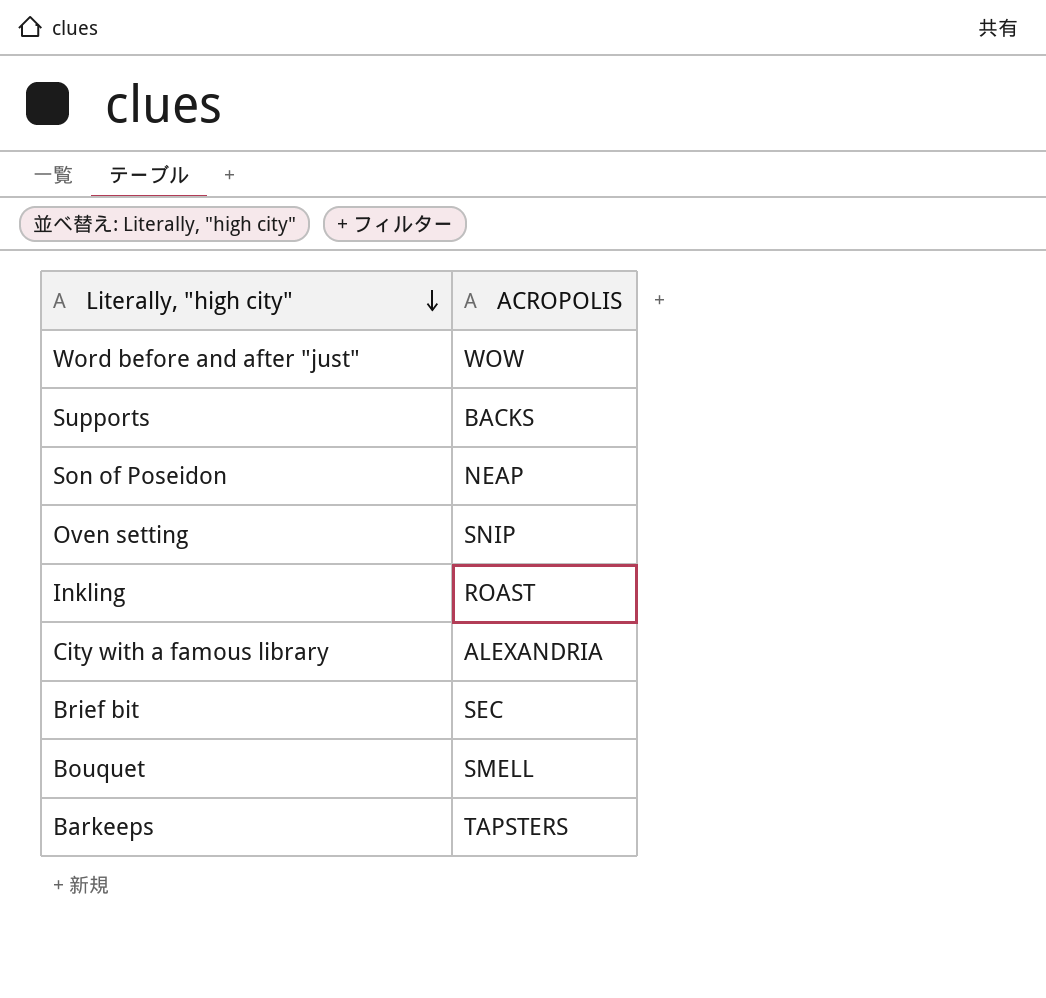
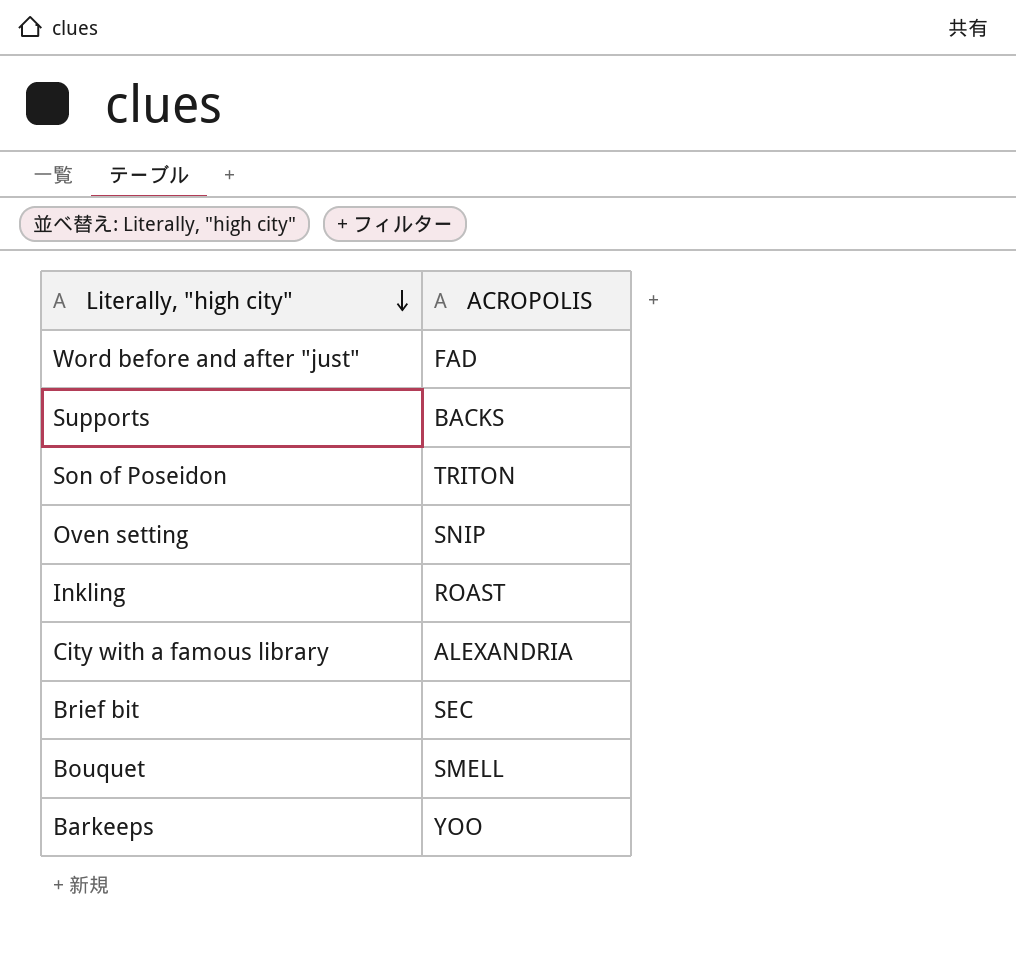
Word before and after "just" | ACROPOLIS: WOW -> FAD
Son of Poseidon | ACROPOLIS: NEAP -> TRITON
Barkeeps | ACROPOLIS: TAPSTERS -> YOO

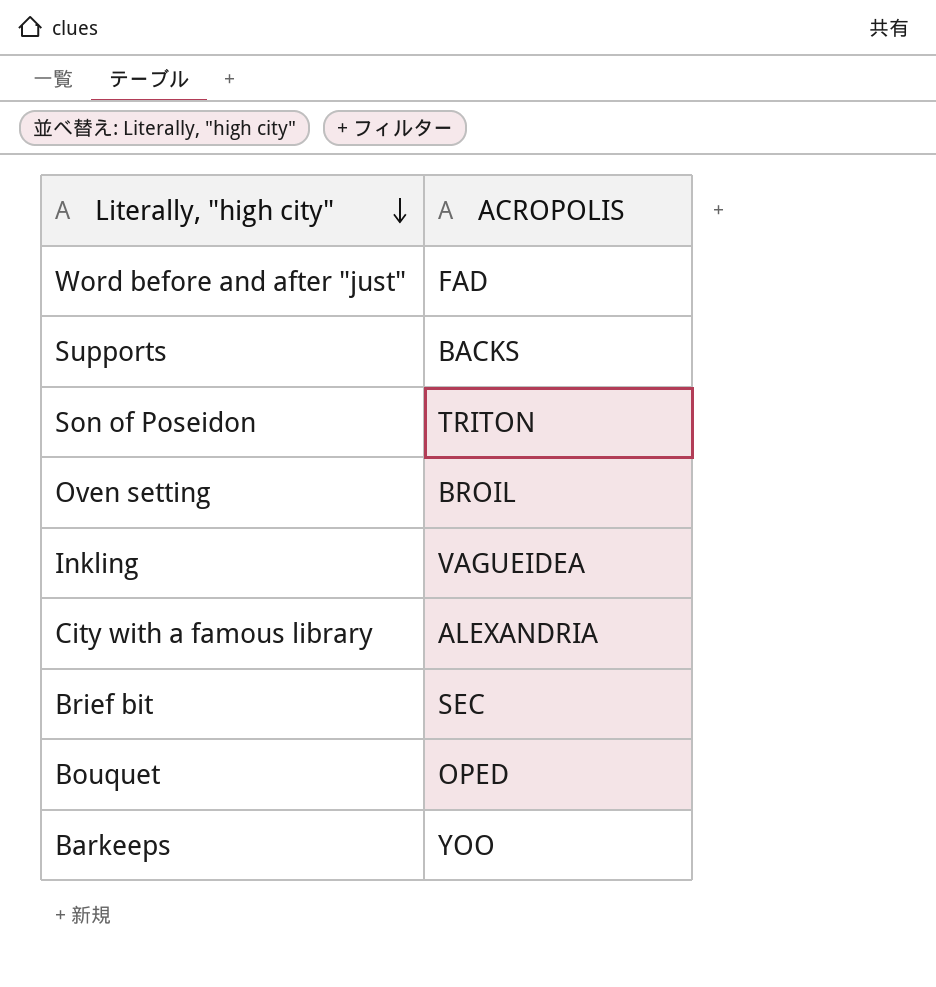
Oven setting | ACROPOLIS: SNIP -> BROIL
Inkling | ACROPOLIS: ROAST -> VAGUEIDEA
Bouquet | ACROPOLIS: SMELL -> OPED

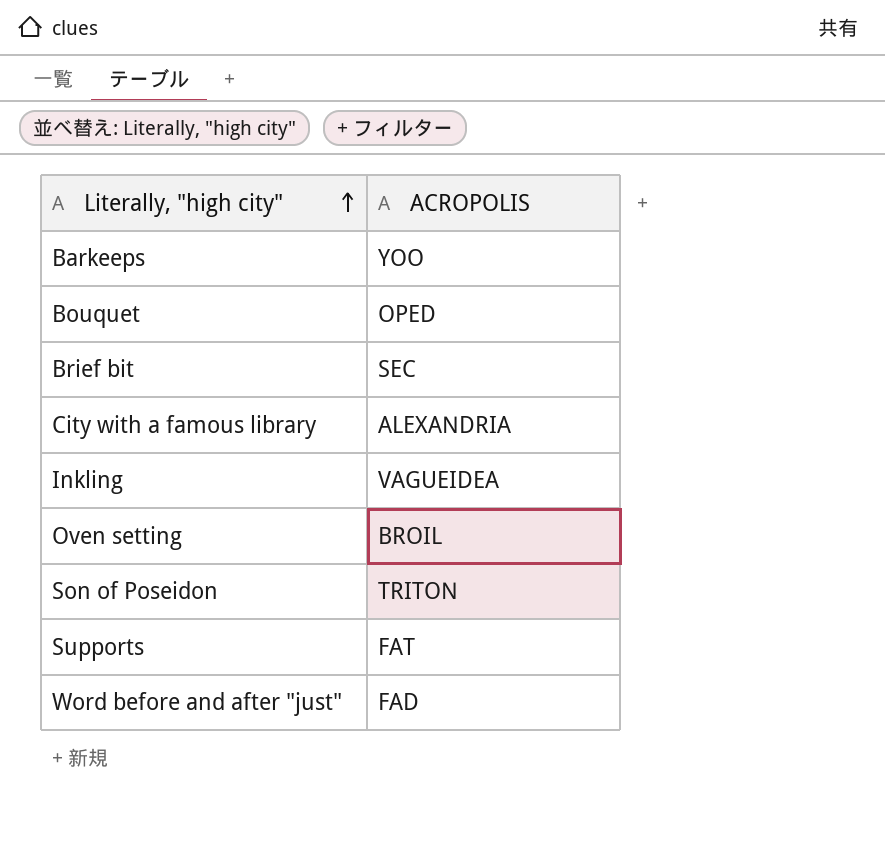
row order: Literally, "high city" descending -> Literally, "high city" ascending
Supports | ACROPOLIS: BACKS -> FAT

